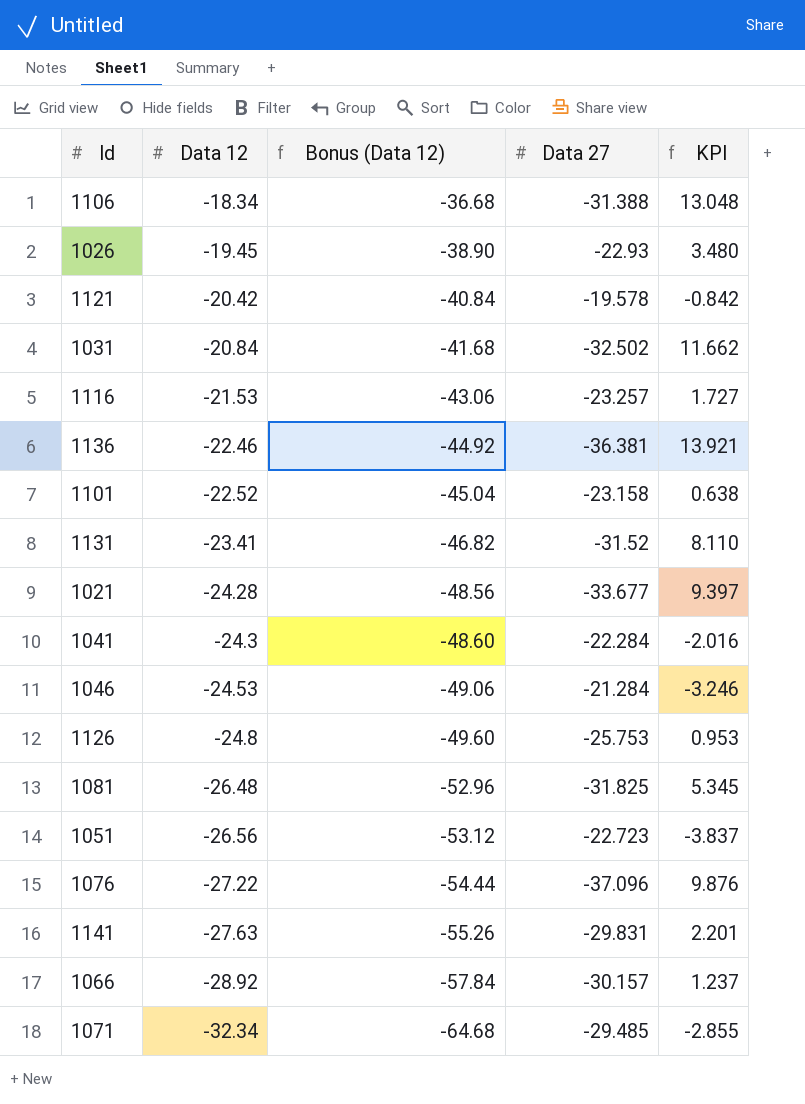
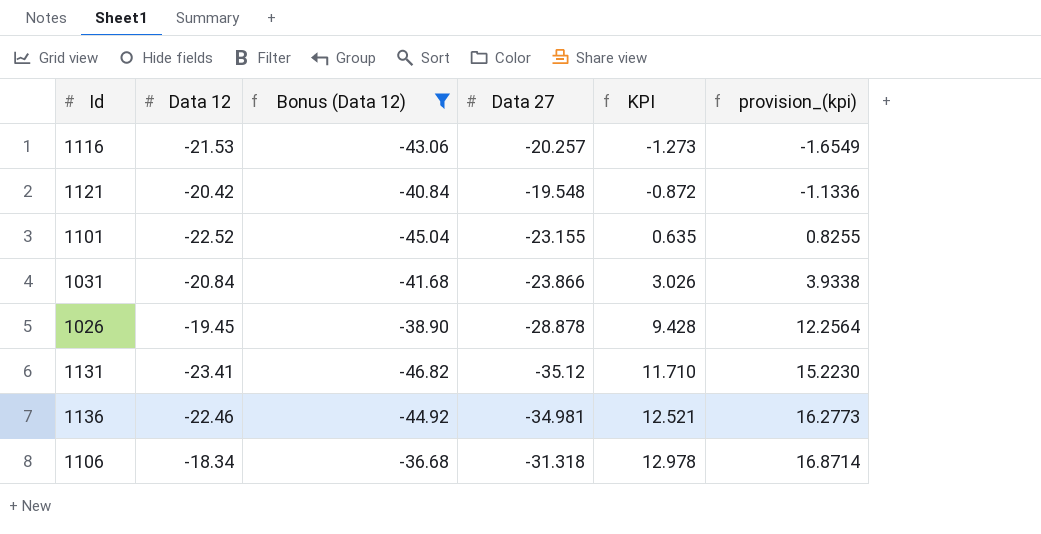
filter: none -> Bonus (Data 12) >= -46.82
row order: Data 12 descending -> KPI ascending
column provision_(kpi) | formula: none -> [KPI] * 1.3
1116 | Data 27: -23.257 -> -20.257
1116 | KPI: 1.727 -> -1.273
1121 | Data 27: -19.578 -> -19.548
1121 | KPI: -0.842 -> -0.872
1101 | Data 27: -23.158 -> -23.155
1101 | KPI: 0.638 -> 0.635
1031 | Data 27: -32.502 -> -23.866
1031 | KPI: 11.662 -> 3.026
1026 | Data 27: -22.93 -> -28.878
1026 | KPI: 3.480 -> 9.428
1131 | Data 27: -31.52 -> -35.12
1131 | KPI: 8.110 -> 11.710
1136 | Data 27: -36.381 -> -34.981
1136 | KPI: 13.921 -> 12.521
1106 | Data 27: -31.388 -> -31.318
1106 | KPI: 13.048 -> 12.978

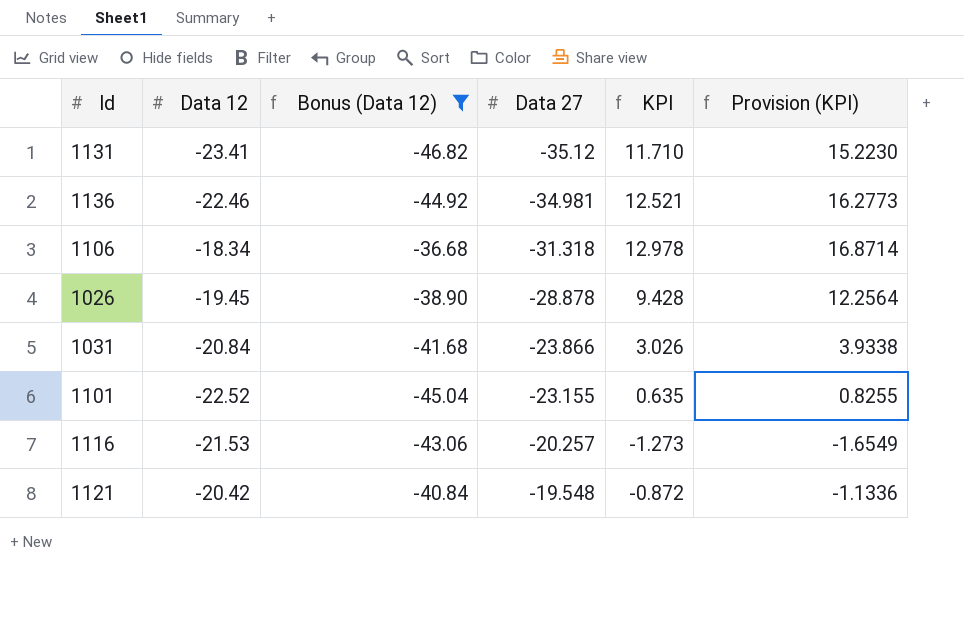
row order: KPI ascending -> Data 27 ascending
column name: provision_(kpi) -> Provision (KPI)

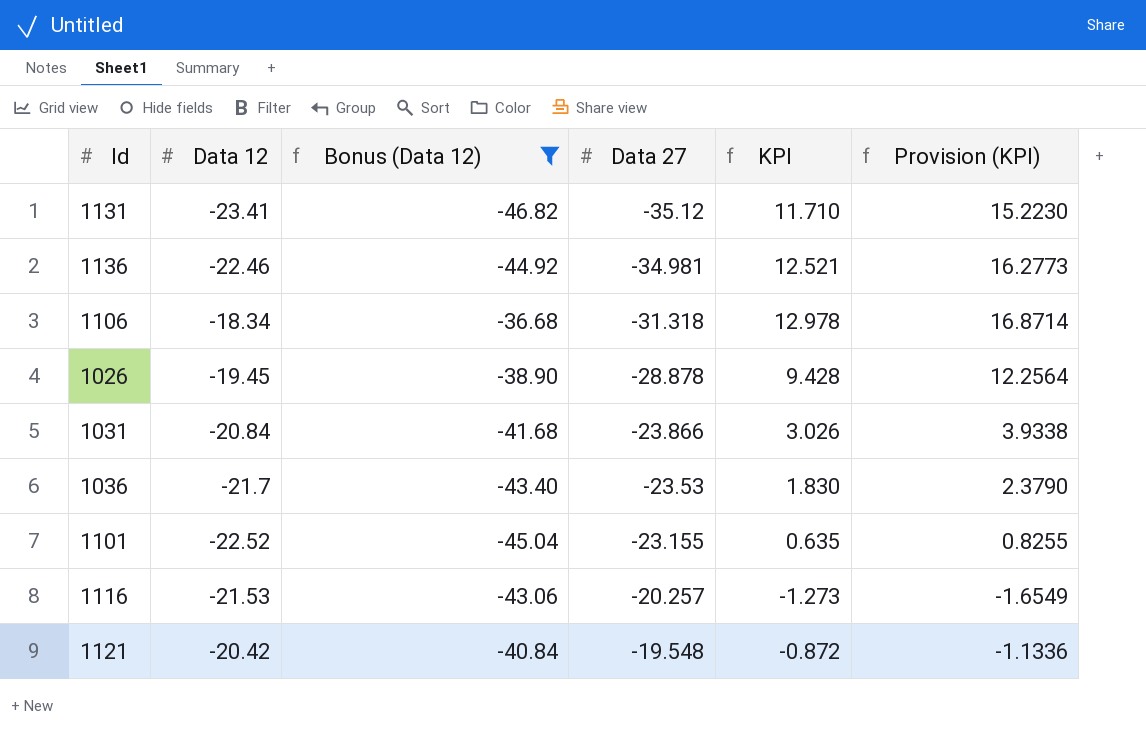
row 1036: none -> -21.7 | -43.40 | -23.53 | 1.830 | 2.3790

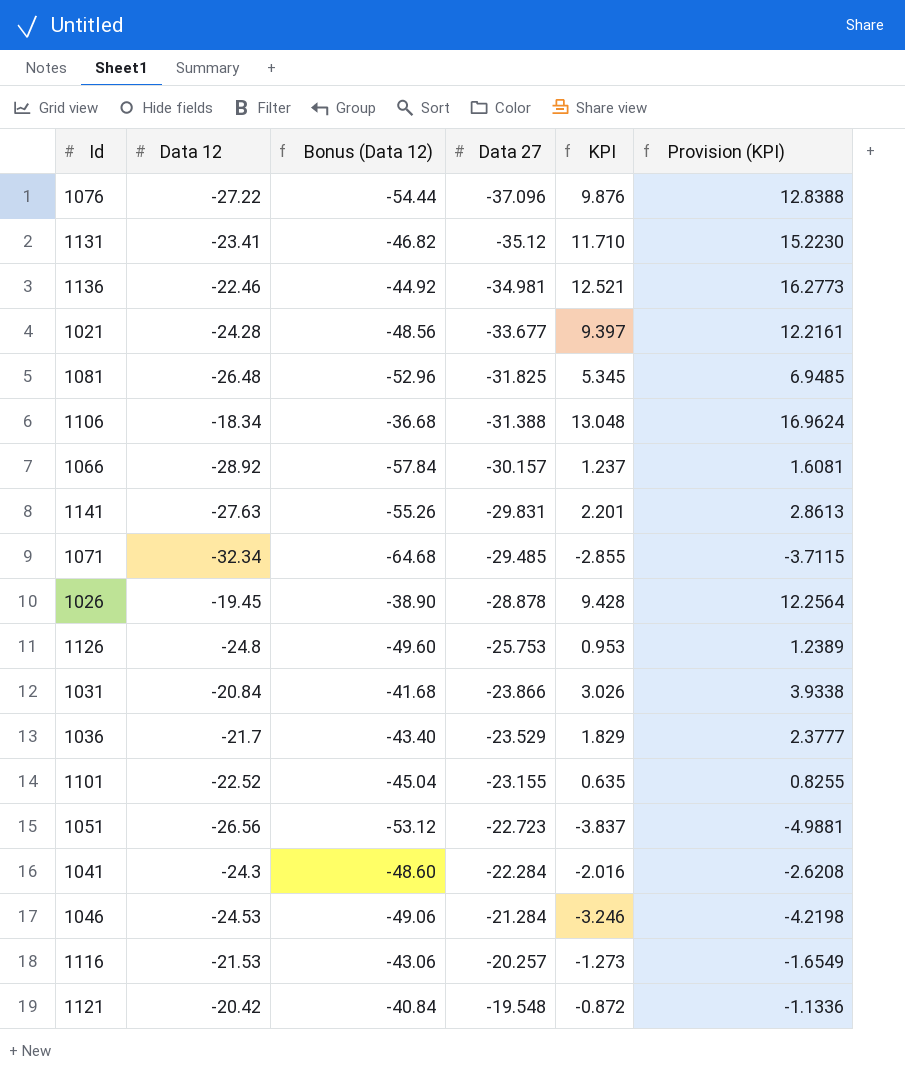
filter: Bonus (Data 12) >= -46.82 -> none
1106 | Data 27: -31.318 -> -31.388
1106 | KPI: 12.978 -> 13.048
1106 | Provision (KPI): 16.8714 -> 16.9624
1036 | Data 27: -23.53 -> -23.529
1036 | KPI: 1.830 -> 1.829
1036 | Provision (KPI): 2.3790 -> 2.3777

